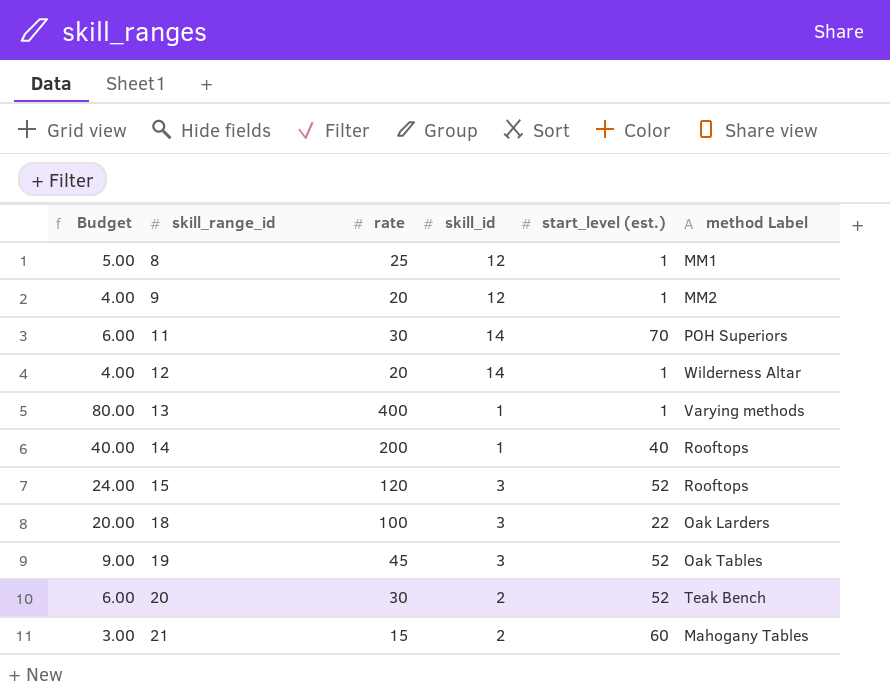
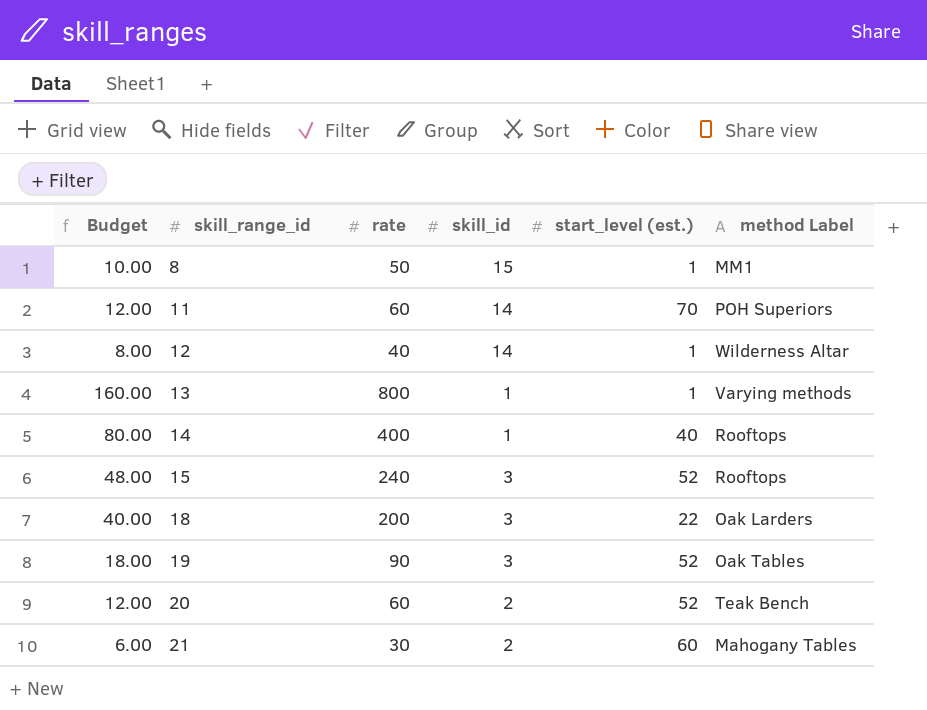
row 9: 4.00 | 20 | 12 | 1 | MM2 -> none
8 | Budget: 5.00 -> 10.00
8 | rate: 25 -> 50
8 | skill_id: 12 -> 15
11 | Budget: 6.00 -> 12.00
11 | rate: 30 -> 60
12 | Budget: 4.00 -> 8.00
12 | rate: 20 -> 40
13 | Budget: 80.00 -> 160.00
13 | rate: 400 -> 800
14 | Budget: 40.00 -> 80.00
14 | rate: 200 -> 400
15 | Budget: 24.00 -> 48.00
15 | rate: 120 -> 240
18 | Budget: 20.00 -> 40.00
18 | rate: 100 -> 200
19 | Budget: 9.00 -> 18.00
19 | rate: 45 -> 90
20 | Budget: 6.00 -> 12.00
20 | rate: 30 -> 60
21 | Budget: 3.00 -> 6.00
21 | rate: 15 -> 30

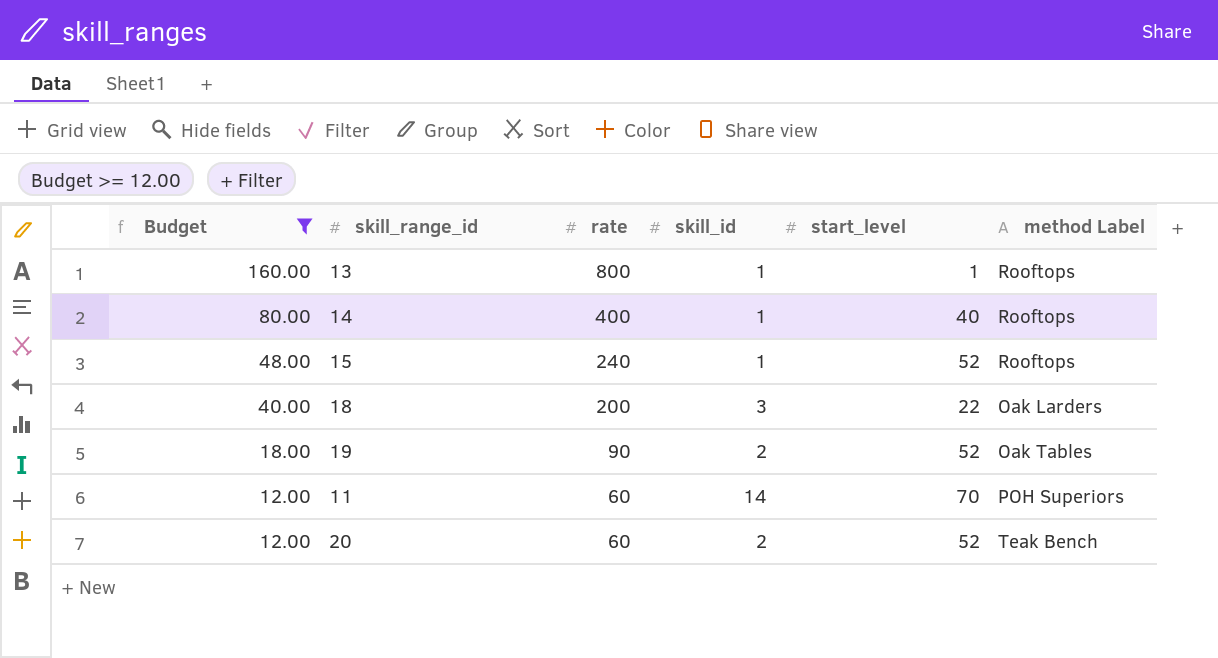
filter: none -> Budget >= 12.00
row order: skill_range_id ascending -> Budget descending
column name: start_level (est.) -> start_level
13 | method Label: Varying methods -> Rooftops
15 | skill_id: 3 -> 1
19 | skill_id: 3 -> 2

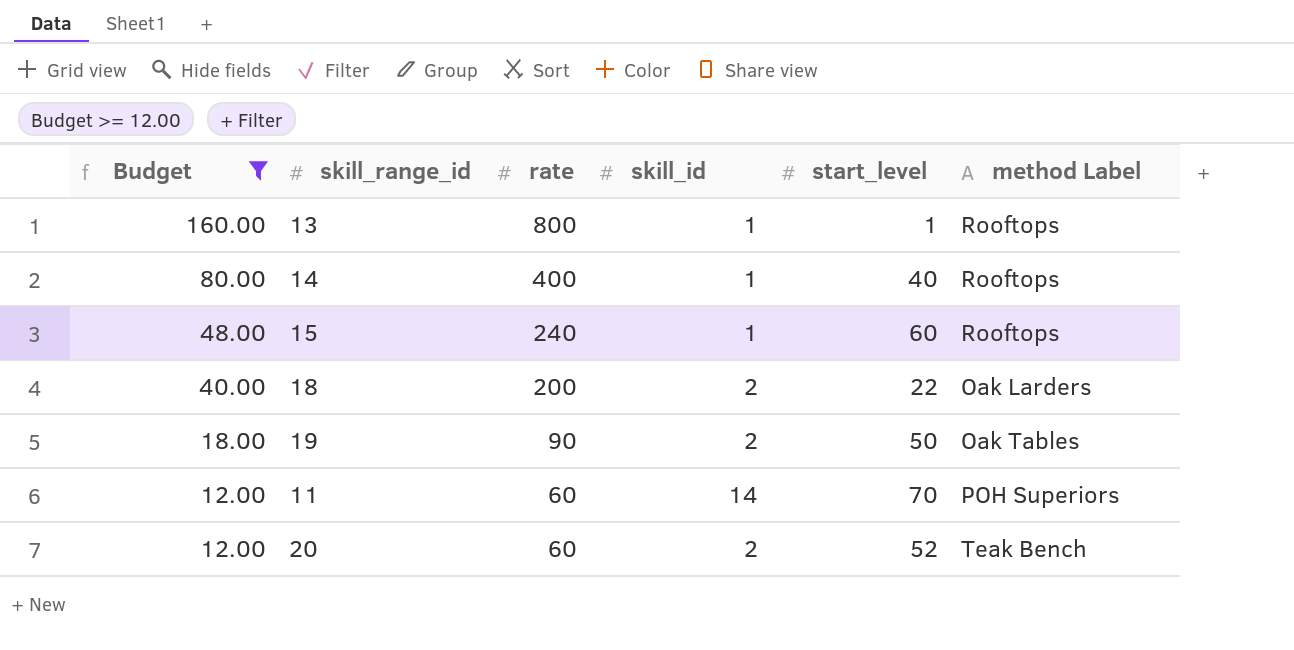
15 | start_level: 52 -> 60
18 | skill_id: 3 -> 2
19 | start_level: 52 -> 50

